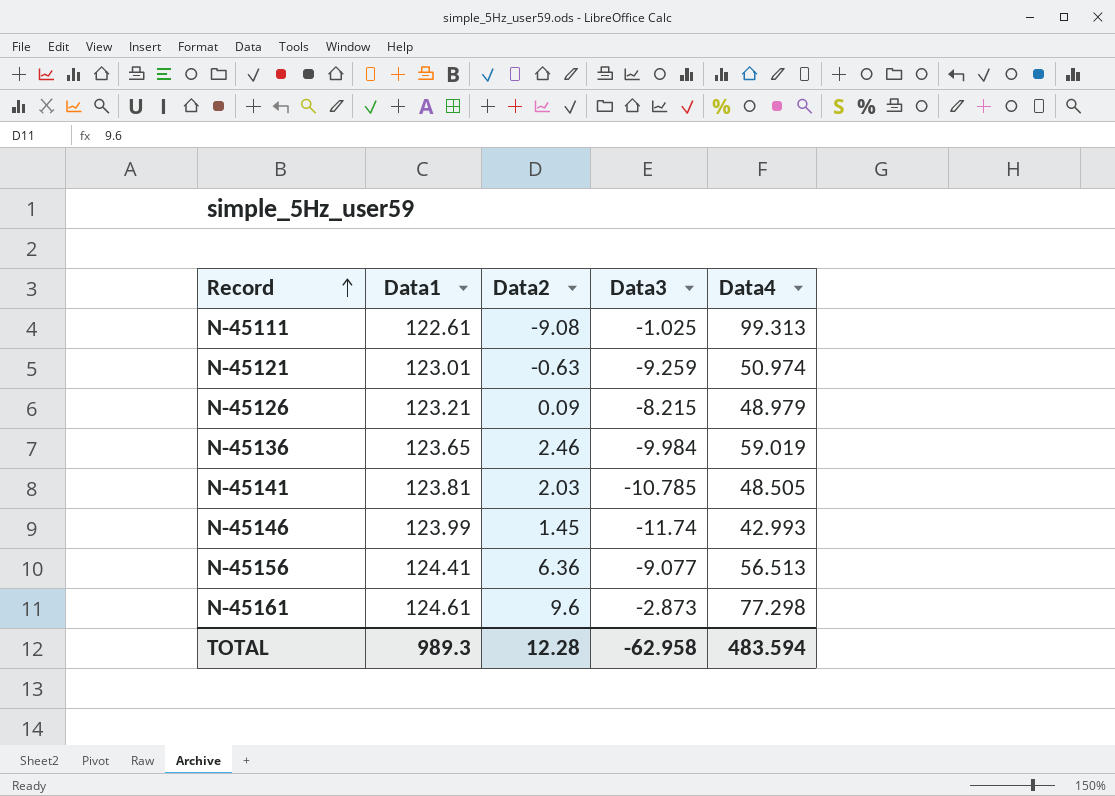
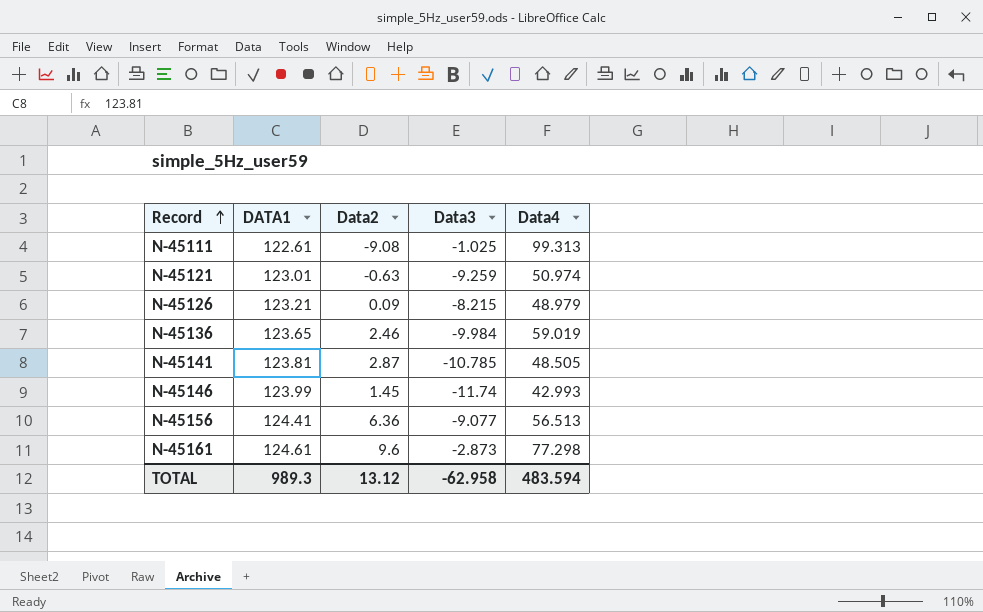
column name: Data1 -> DATA1
N-45141 | Data2: 2.03 -> 2.87
TOTAL | Data2: 12.28 -> 13.12

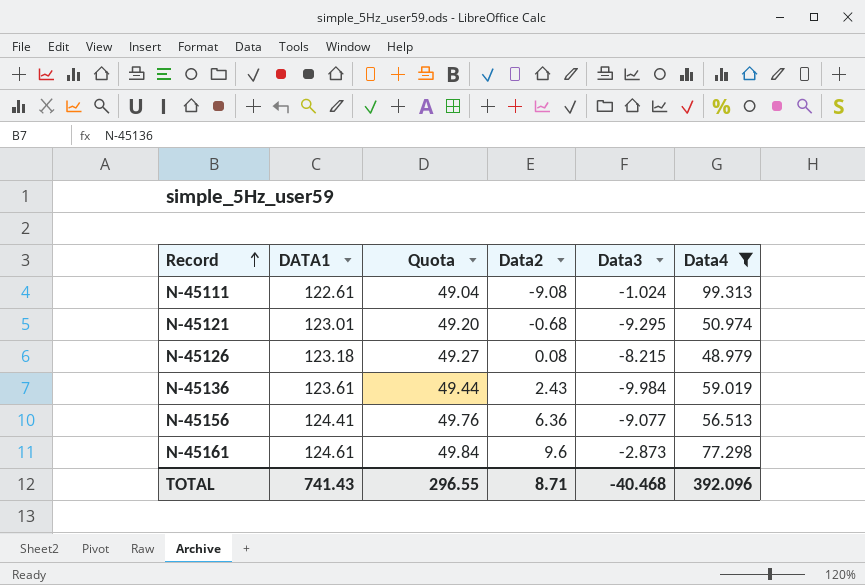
filter: none -> Data4 >= 48.979
column Quota | formula: none -> [DATA1] * 0.4
N-45111 | Data3: -1.025 -> -1.024
N-45121 | Data2: -0.63 -> -0.68
N-45121 | Data3: -9.259 -> -9.295
N-45126 | DATA1: 123.21 -> 123.18
N-45126 | Data2: 0.09 -> 0.08
N-45136 | DATA1: 123.65 -> 123.61
N-45136 | Data2: 2.46 -> 2.43
TOTAL | DATA1: 989.3 -> 741.43
TOTAL | Data2: 13.12 -> 8.71
TOTAL | Data3: -62.958 -> -40.468
TOTAL | Data4: 483.594 -> 392.096

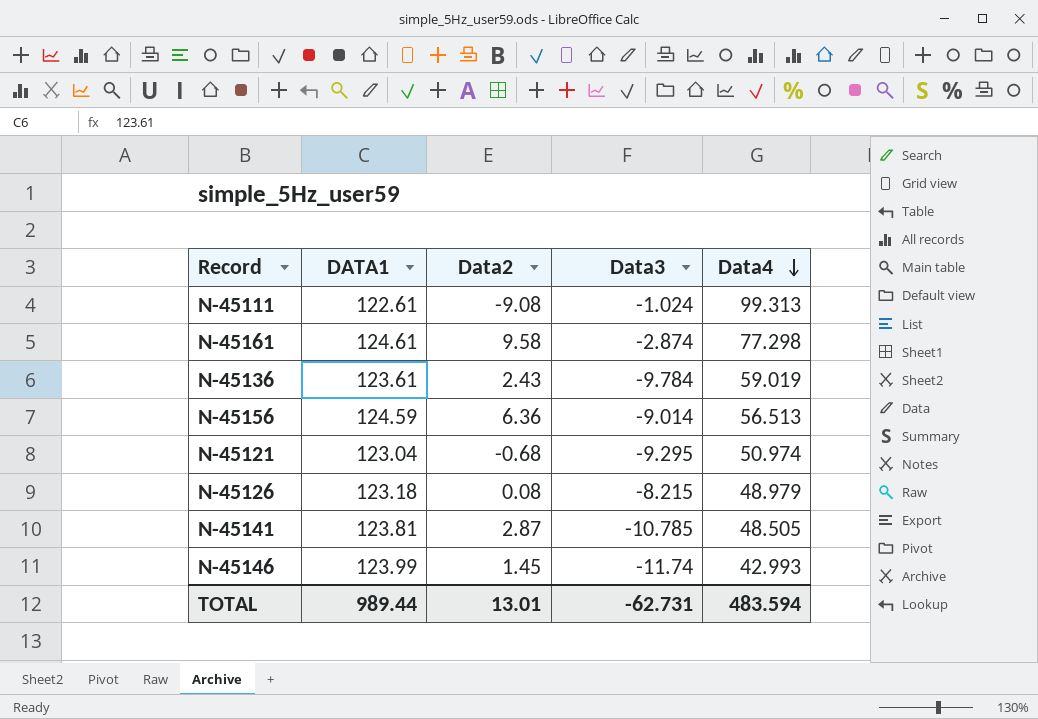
filter: Data4 >= 48.979 -> none
row order: Record ascending -> Data4 descending
column Quota | formula: [DATA1] * 0.4 -> none
N-45161 | Data2: 9.6 -> 9.58
N-45161 | Data3: -2.873 -> -2.874
N-45136 | Data3: -9.984 -> -9.784
N-45156 | DATA1: 124.41 -> 124.59
N-45156 | Data3: -9.077 -> -9.014
N-45121 | DATA1: 123.01 -> 123.04
TOTAL | DATA1: 741.43 -> 989.44
TOTAL | Data2: 8.71 -> 13.01
TOTAL | Data3: -40.468 -> -62.731
TOTAL | Data4: 392.096 -> 483.594

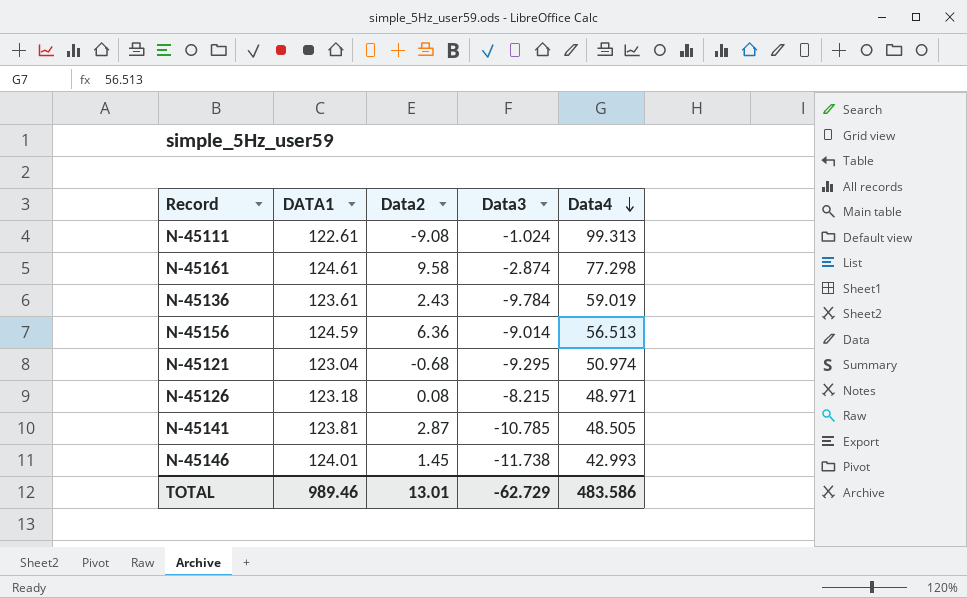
N-45126 | Data4: 48.979 -> 48.971
N-45146 | DATA1: 123.99 -> 124.01
N-45146 | Data3: -11.74 -> -11.738
TOTAL | DATA1: 989.44 -> 989.46
TOTAL | Data3: -62.731 -> -62.729
TOTAL | Data4: 483.594 -> 483.586

